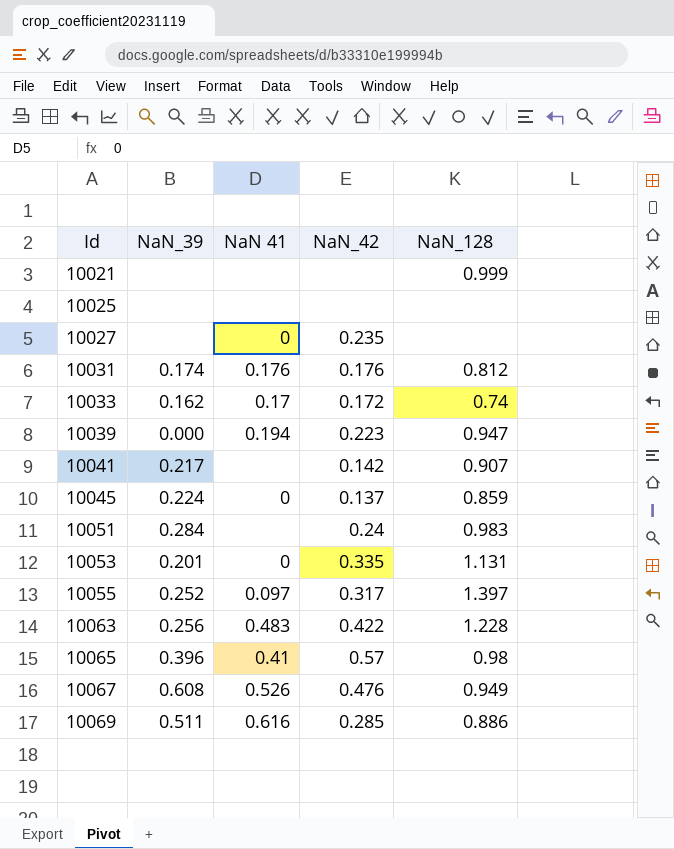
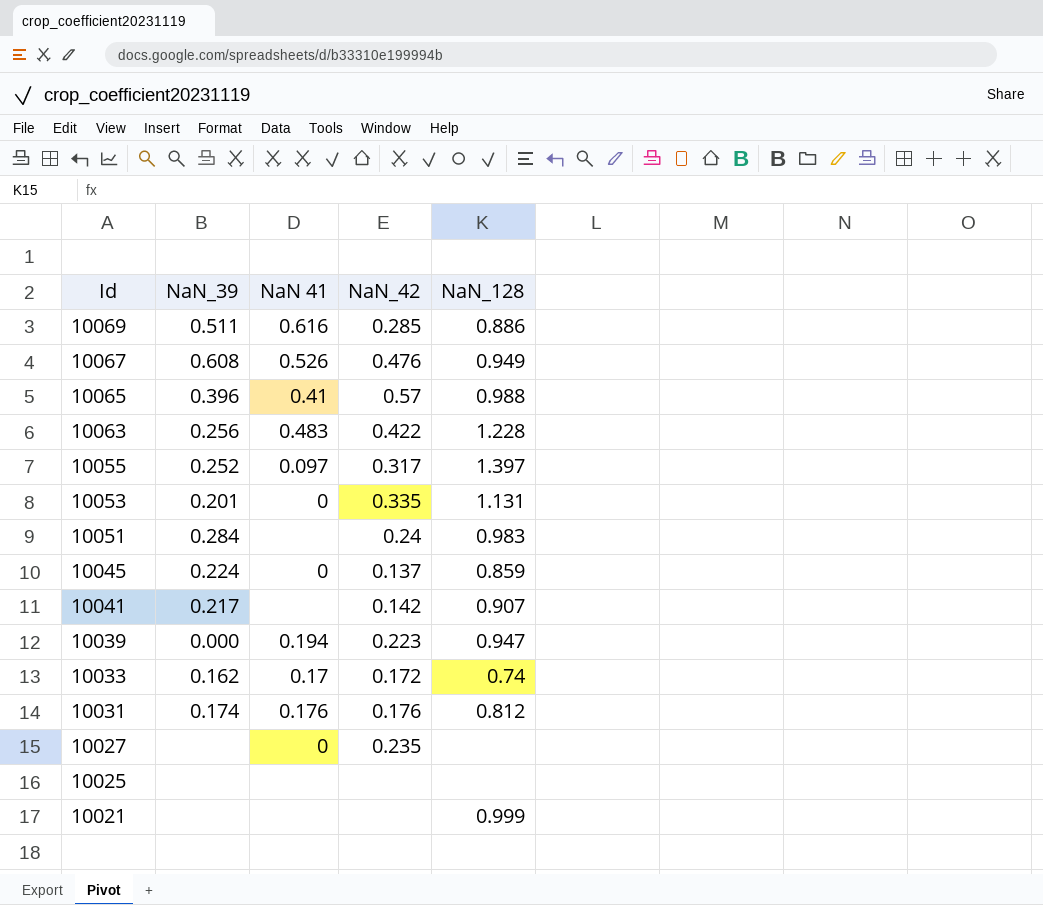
row order: Id ascending -> Id descending
10065 | NaN_128: 0.98 -> 0.988

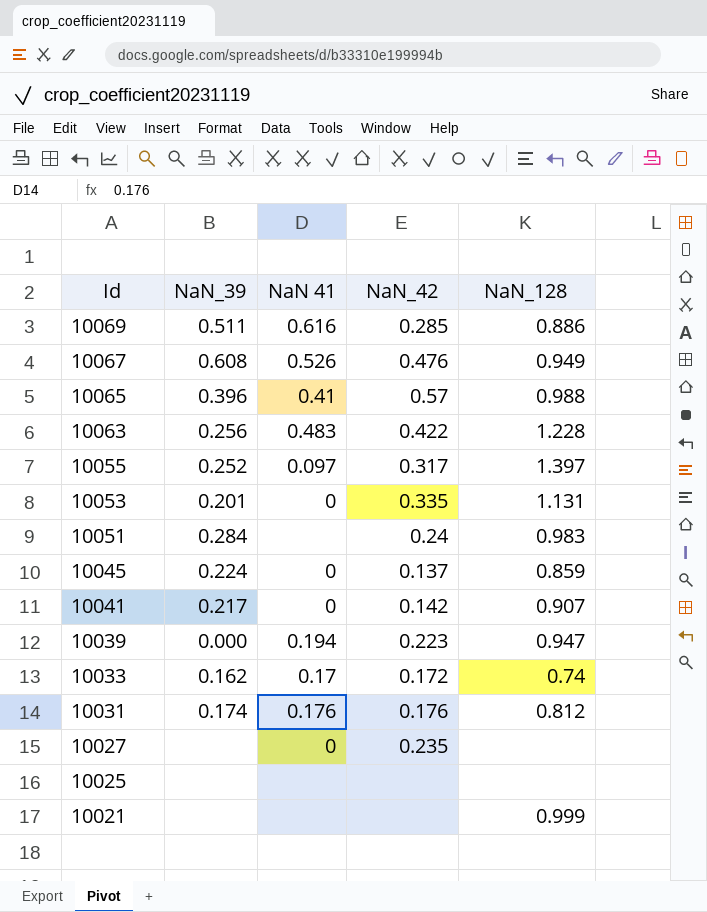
10041 | NaN 41: none -> 0

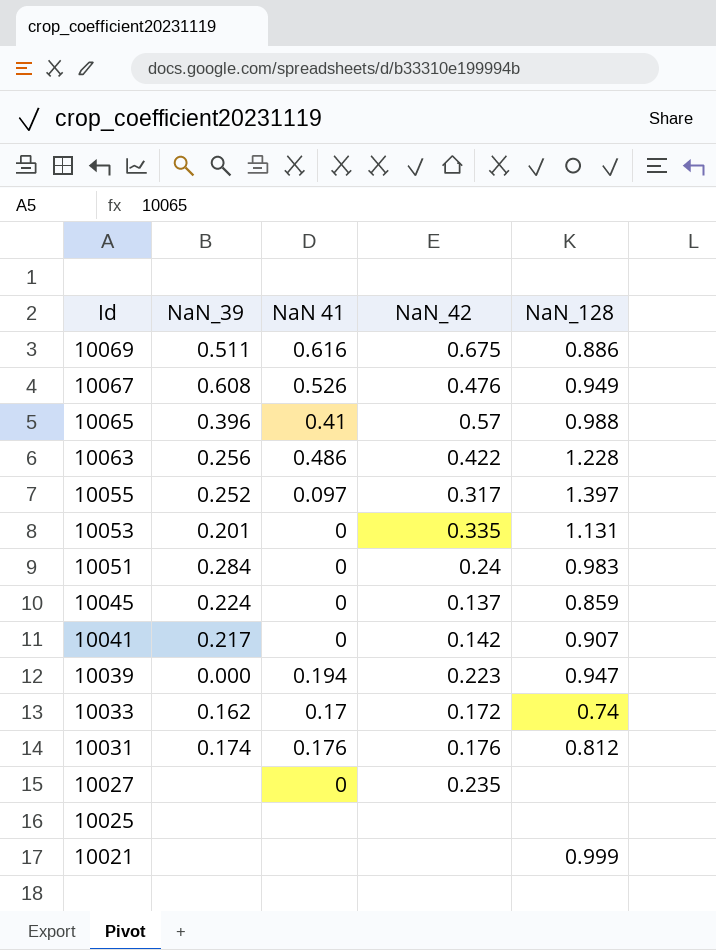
10069 | NaN_42: 0.285 -> 0.675
10063 | NaN 41: 0.483 -> 0.486
10051 | NaN 41: none -> 0

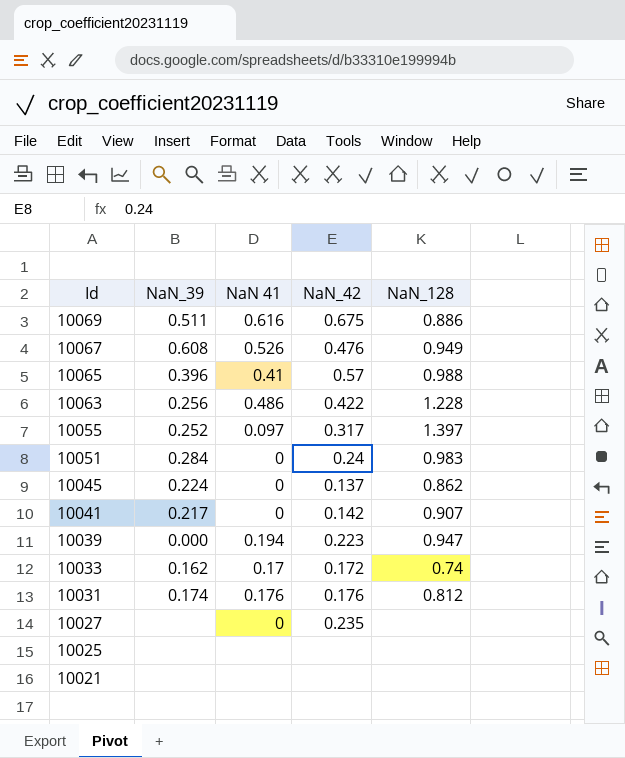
row 10053: 0.201 | 0 | 0.335 | 1.131 -> none
10045 | NaN_128: 0.859 -> 0.862
10021 | NaN_128: 0.999 -> none

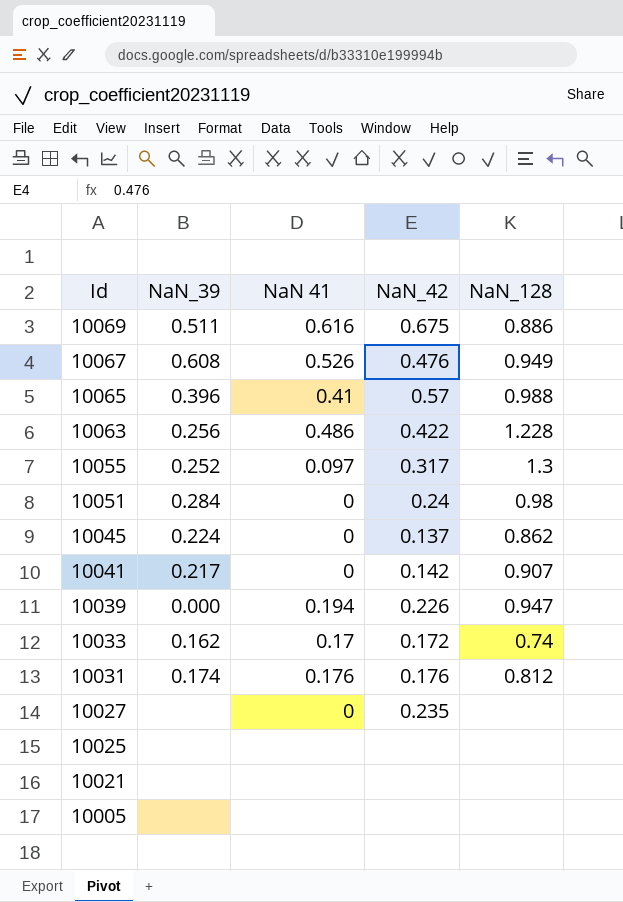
10055 | NaN_128: 1.397 -> 1.3
10051 | NaN_128: 0.983 -> 0.98
10039 | NaN_42: 0.223 -> 0.226
row 10005: none -> none | none | none | none

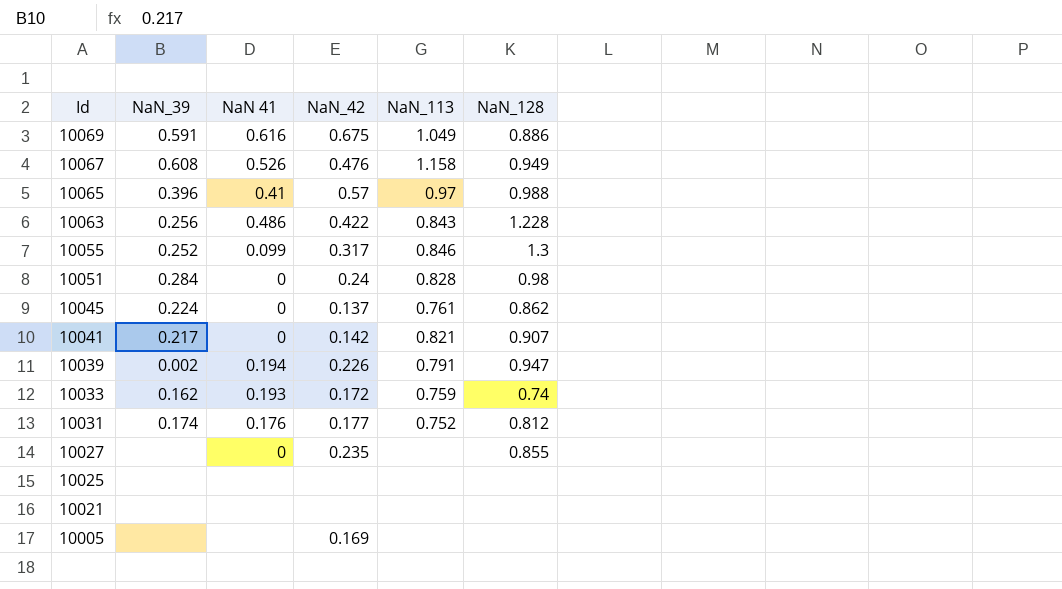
column NaN_113 | position: none -> 5
10069 | NaN_39: 0.511 -> 0.591
10055 | NaN 41: 0.097 -> 0.099
10039 | NaN_39: 0.000 -> 0.002
10033 | NaN 41: 0.17 -> 0.193
10031 | NaN_42: 0.176 -> 0.177
10027 | NaN_128: none -> 0.855
10005 | NaN_42: none -> 0.169

